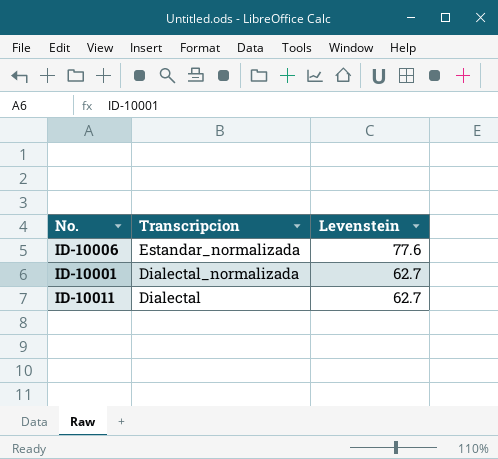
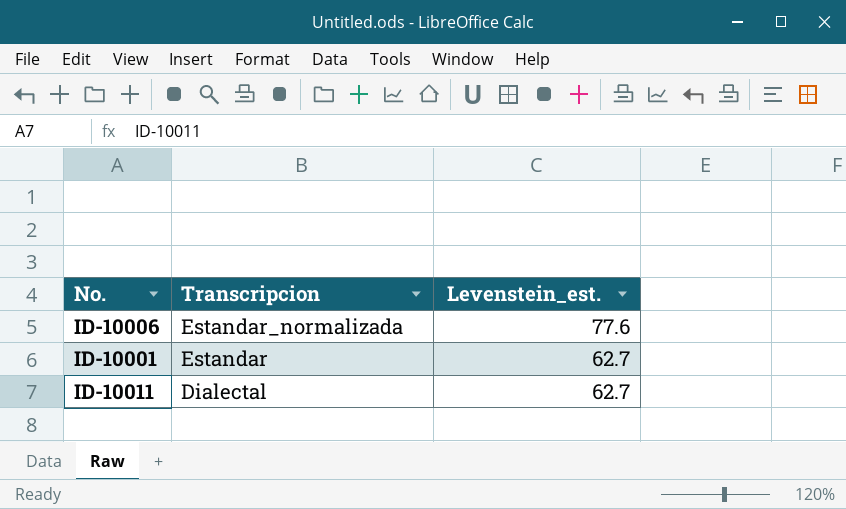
column name: Levenstein -> Levenstein_est.
ID-10001 | Transcripcion: Dialectal_normalizada -> Estandar

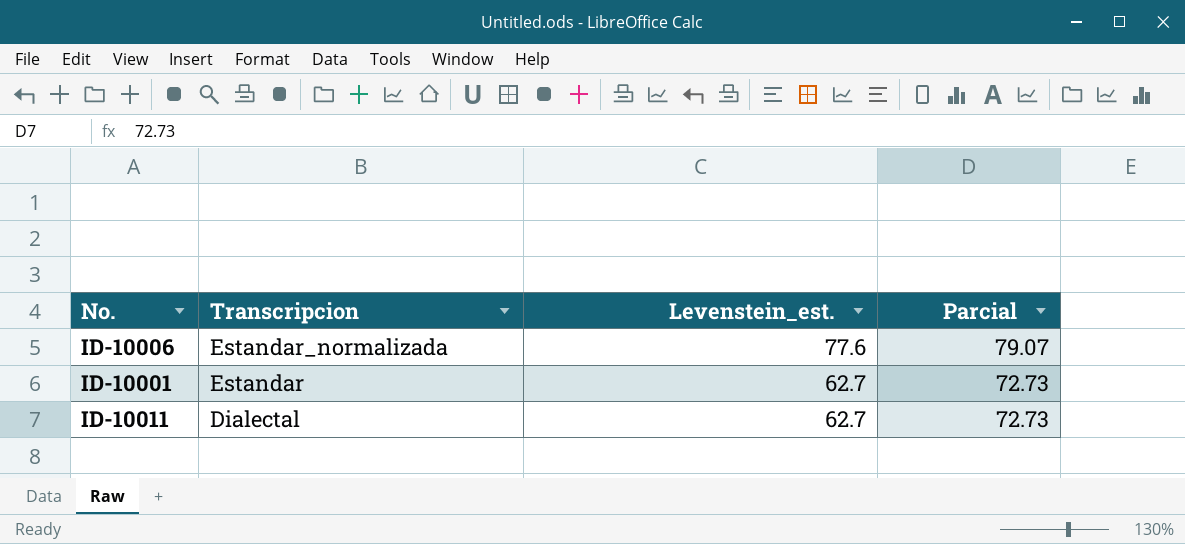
column Parcial | position: none -> 4

